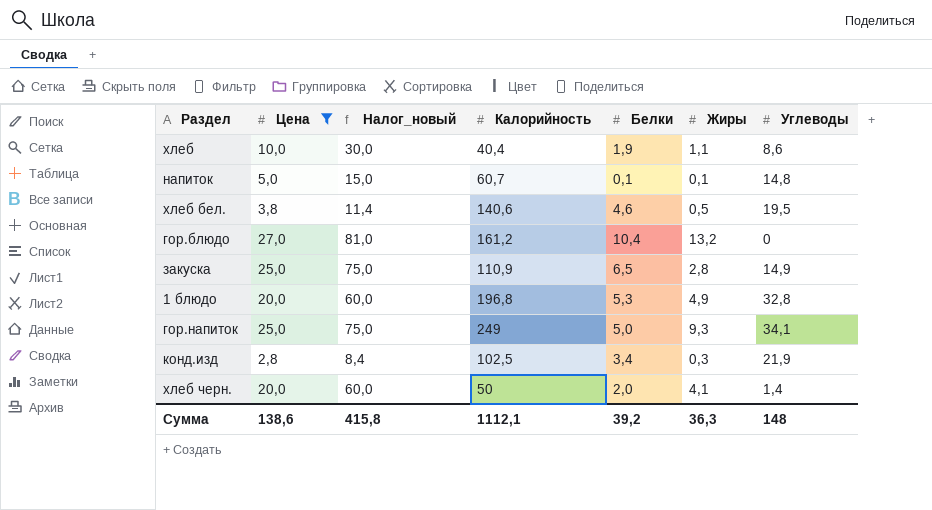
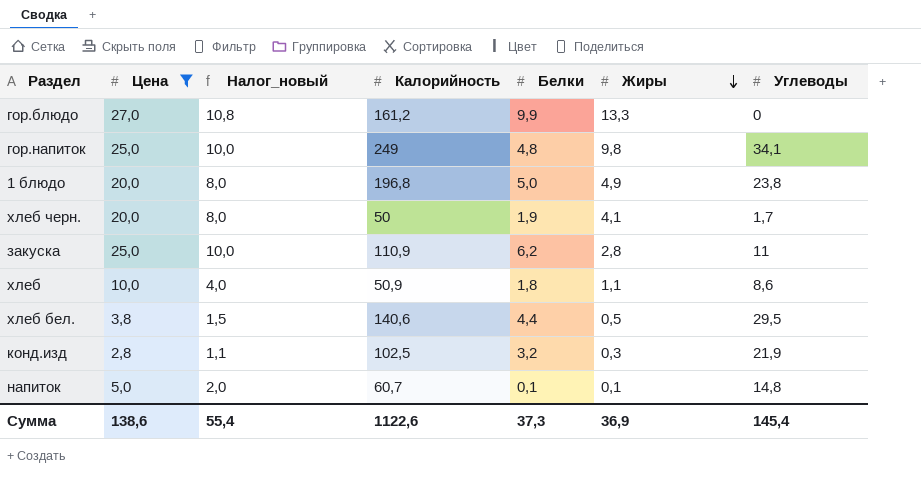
row order: none -> Жиры descending
column Налог_новый | formula: [Цена] * 3 -> [Цена] * 0,4
гор.блюдо | Белки: 10,4 -> 9,9
гор.блюдо | Жиры: 13,2 -> 13,3
гор.напиток | Белки: 5,0 -> 4,8
гор.напиток | Жиры: 9,3 -> 9,8
1 блюдо | Белки: 5,3 -> 5,0
1 блюдо | Углеводы: 32,8 -> 23,8
хлеб черн. | Белки: 2,0 -> 1,9
хлеб черн. | Углеводы: 1,4 -> 1,7
закуска | Белки: 6,5 -> 6,2
закуска | Углеводы: 14,9 -> 11
хлеб | Калорийность: 40,4 -> 50,9
хлеб | Белки: 1,9 -> 1,8
хлеб бел. | Белки: 4,6 -> 4,4
хлеб бел. | Углеводы: 19,5 -> 29,5
конд.изд | Белки: 3,4 -> 3,2
Сумма | Налог_новый: 415,8 -> 55,4
Сумма | Калорийность: 1112,1 -> 1122,6
Сумма | Белки: 39,2 -> 37,3
Сумма | Жиры: 36,3 -> 36,9
Сумма | Углеводы: 148 -> 145,4

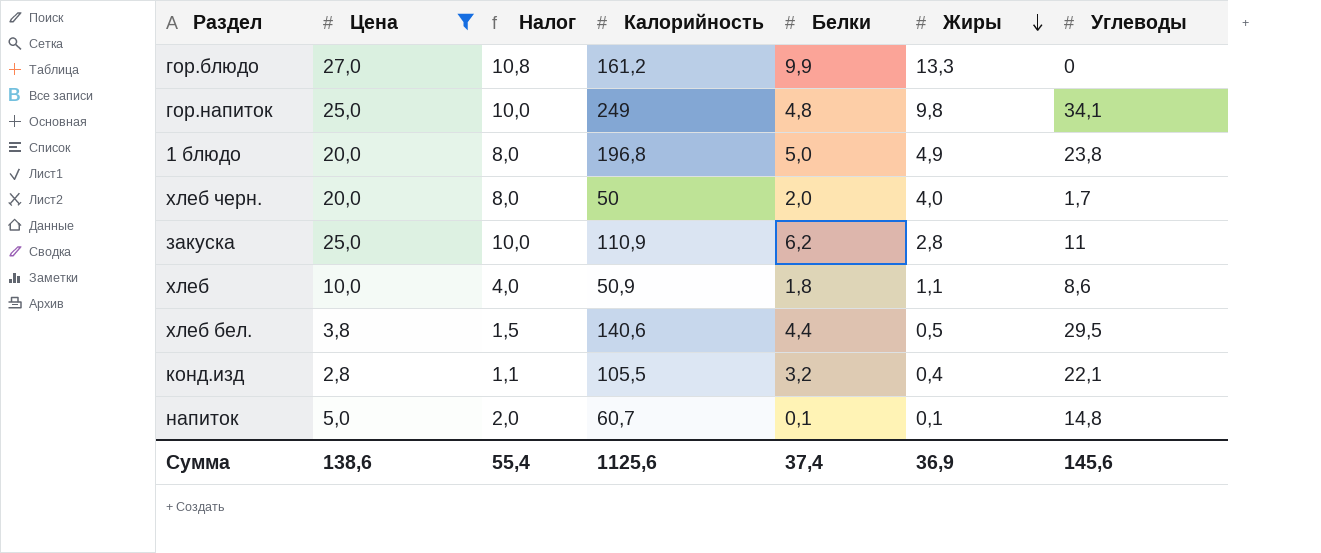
column name: Налог_новый -> Налог
хлеб черн. | Белки: 1,9 -> 2,0
хлеб черн. | Жиры: 4,1 -> 4,0
конд.изд | Калорийность: 102,5 -> 105,5
конд.изд | Жиры: 0,3 -> 0,4
конд.изд | Углеводы: 21,9 -> 22,1
Сумма | Калорийность: 1122,6 -> 1125,6
Сумма | Белки: 37,3 -> 37,4
Сумма | Углеводы: 145,4 -> 145,6

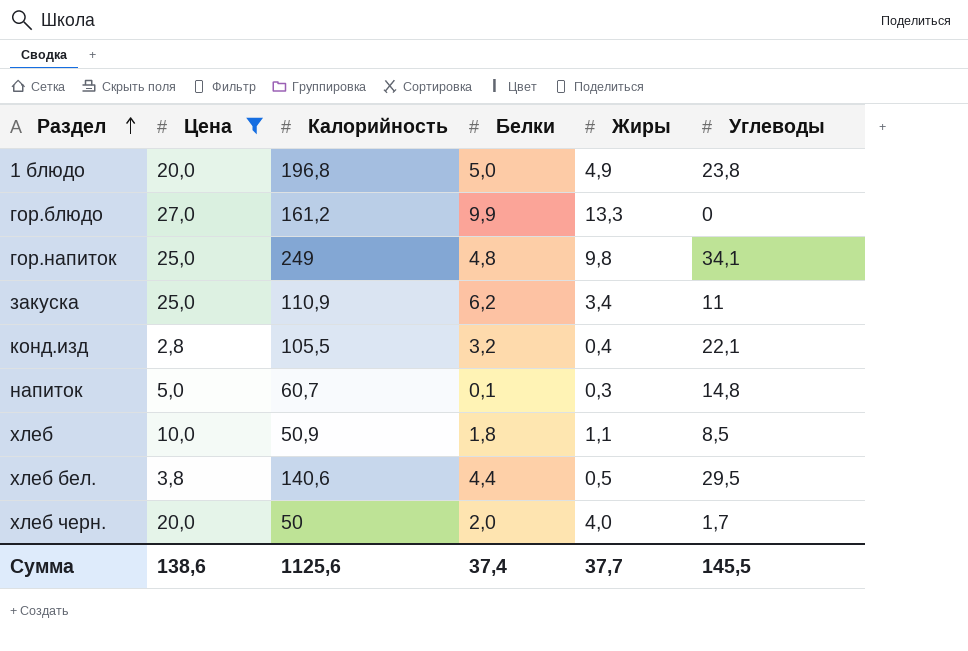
row order: Жиры descending -> Раздел ascending
column Налог | formula: [Цена] * 0,4 -> none
закуска | Жиры: 2,8 -> 3,4
напиток | Жиры: 0,1 -> 0,3
хлеб | Углеводы: 8,6 -> 8,5
Сумма | Жиры: 36,9 -> 37,7
Сумма | Углеводы: 145,6 -> 145,5

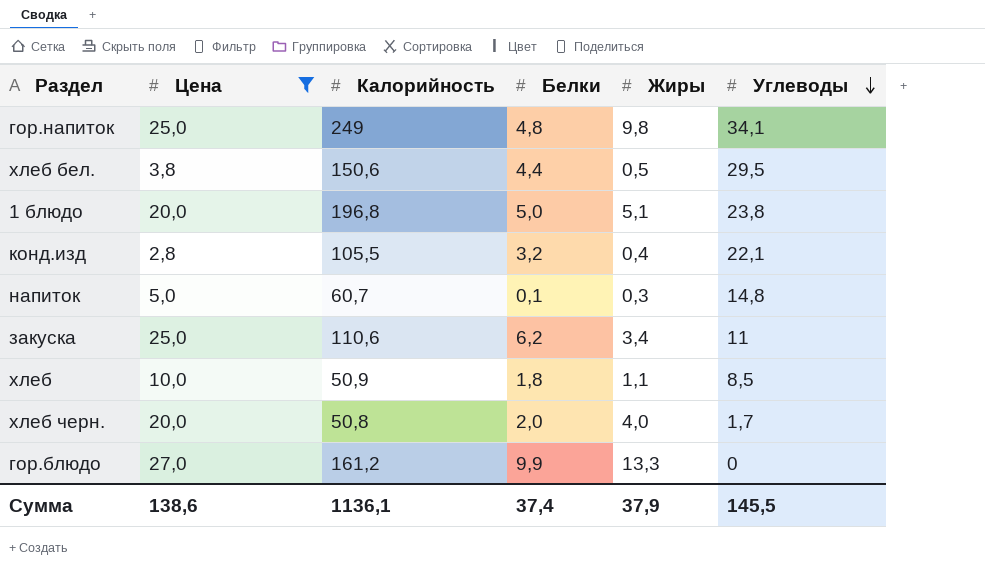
row order: Раздел ascending -> Углеводы descending
хлеб бел. | Калорийность: 140,6 -> 150,6
1 блюдо | Жиры: 4,9 -> 5,1
закуска | Калорийность: 110,9 -> 110,6
хлеб черн. | Калорийность: 50 -> 50,8
Сумма | Калорийность: 1125,6 -> 1136,1
Сумма | Жиры: 37,7 -> 37,9

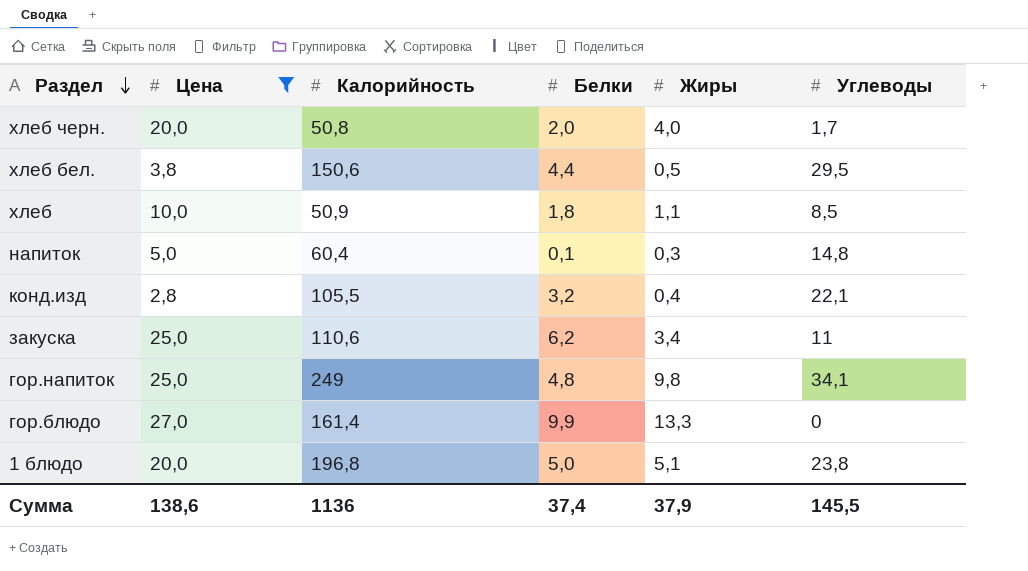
row order: Углеводы descending -> Раздел descending
напиток | Калорийность: 60,7 -> 60,4
гор.блюдо | Калорийность: 161,2 -> 161,4
Сумма | Калорийность: 1136,1 -> 1136

